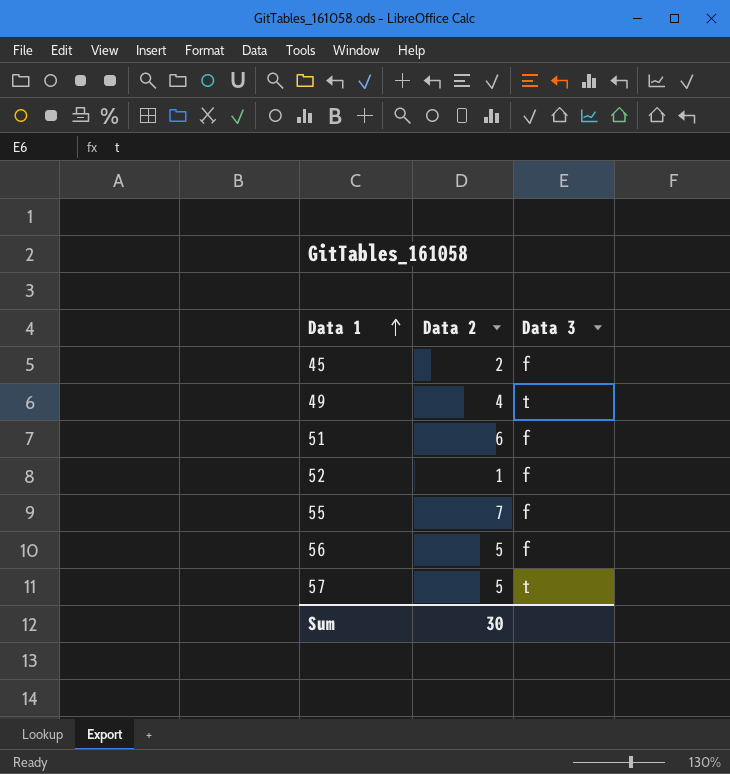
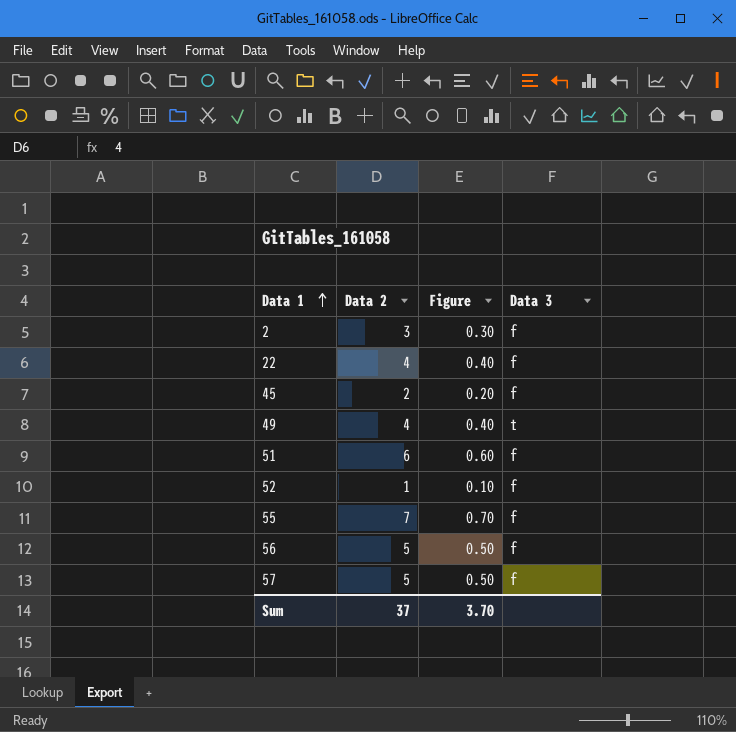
column Figure | formula: none -> [Data 2] * 0.1
row 2: none -> 3 | 0.30 | f
row 22: none -> 4 | 0.40 | f
57 | Data 3: t -> f
Sum | Data 2: 30 -> 37

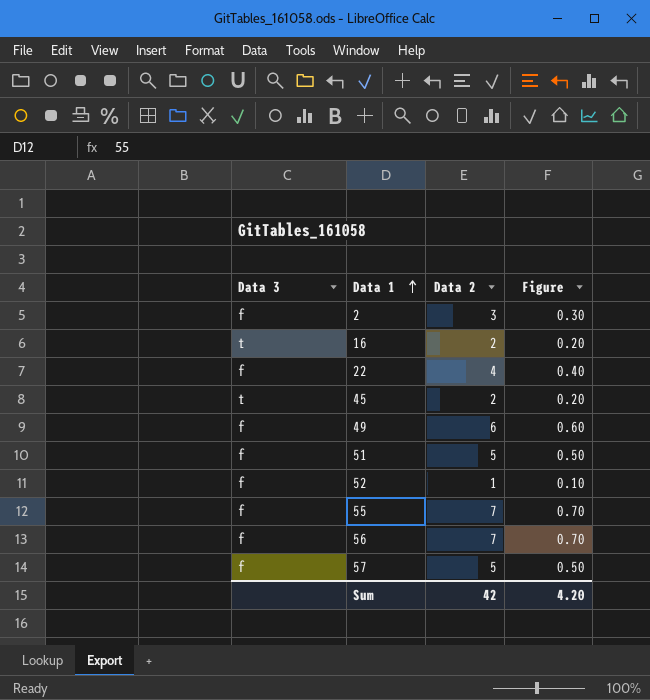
column Data 3 | position: 4 -> 1
row 16: none -> t | 2 | 0.20
45 | Data 3: f -> t
49 | Data 3: t -> f
49 | Data 2: 4 -> 6
49 | Figure: 0.40 -> 0.60
51 | Data 2: 6 -> 5
51 | Figure: 0.60 -> 0.50
56 | Data 2: 5 -> 7
56 | Figure: 0.50 -> 0.70
Sum | Data 2: 37 -> 42
Sum | Figure: 3.70 -> 4.20

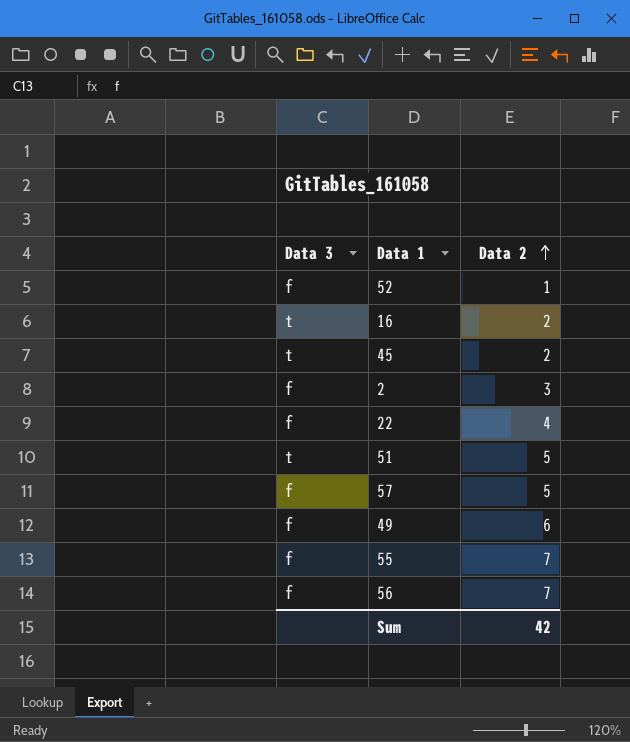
row order: Data 1 ascending -> Data 2 ascending
column Figure | formula: [Data 2] * 0.1 -> none
51 | Data 3: f -> t

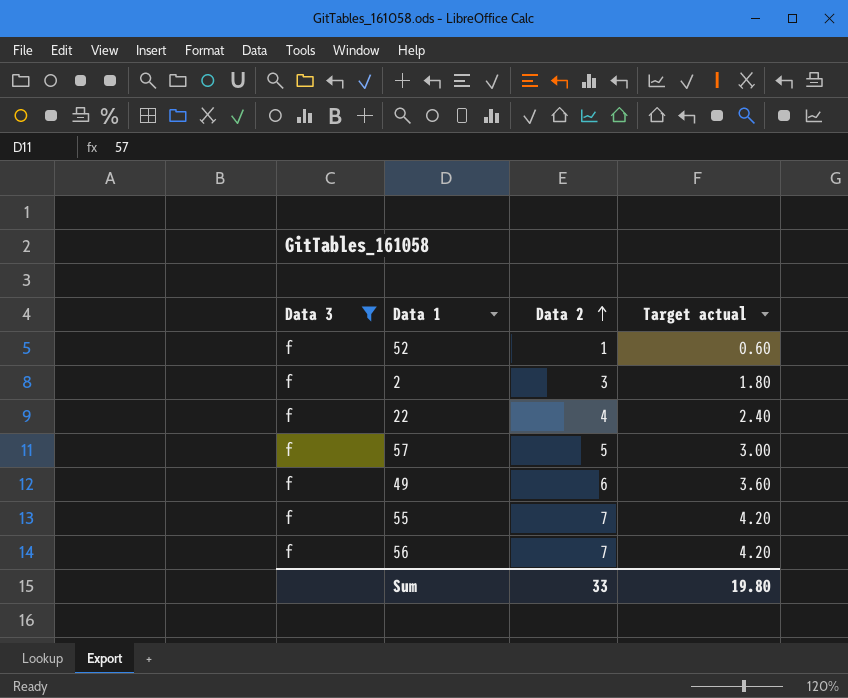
filter: none -> Data 3 = f
column Target actual | formula: none -> [Data 2] * 0.6
Sum | Data 2: 42 -> 33

